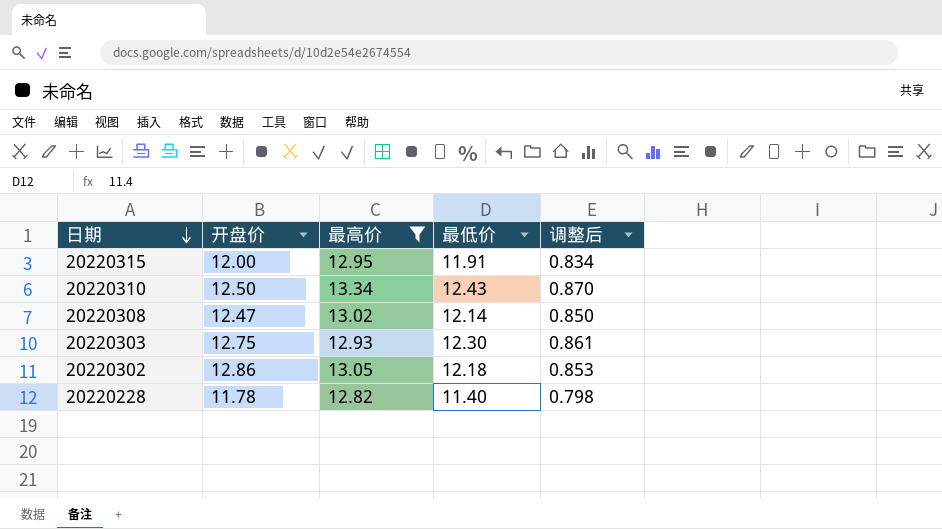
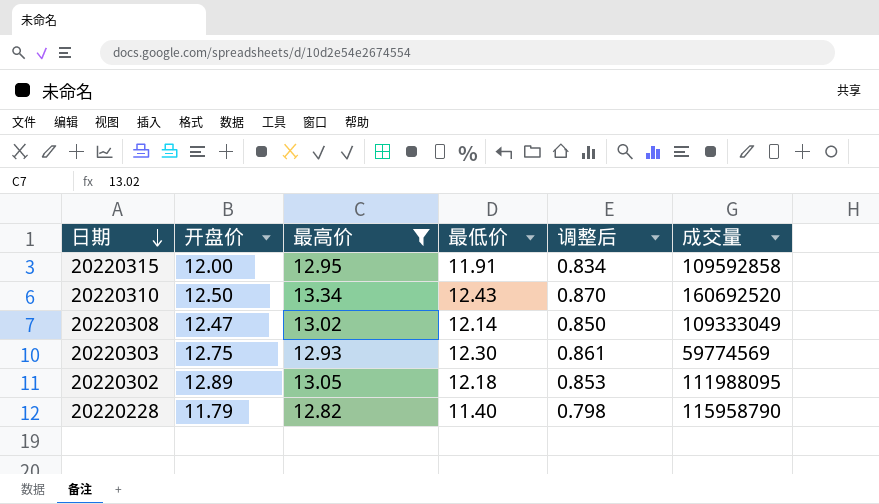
column 成交量 | position: none -> 6
20220302 | 开盘价: 12.86 -> 12.89
20220228 | 开盘价: 11.78 -> 11.79

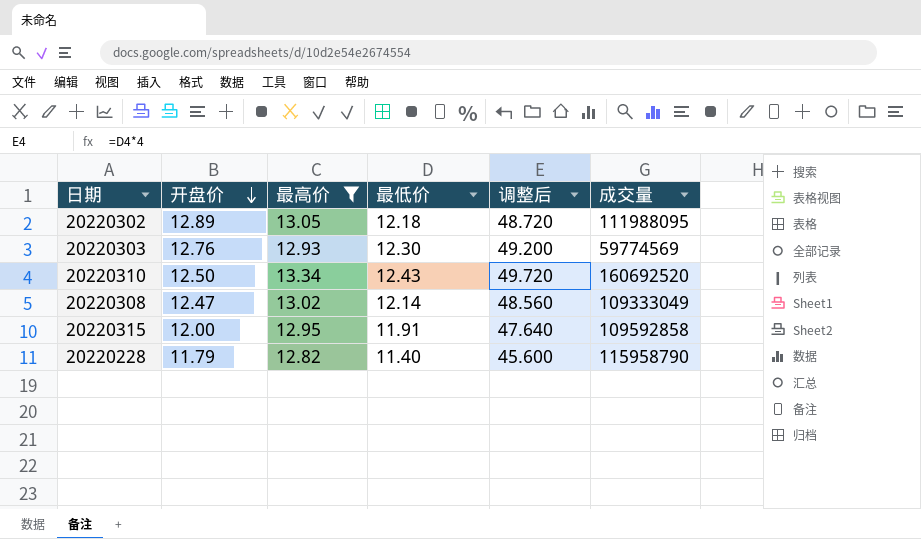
row order: 日期 descending -> 开盘价 descending
column 调整后 | formula: [最低价] * 0.07 -> [最低价] * 4
20220303 | 开盘价: 12.75 -> 12.76

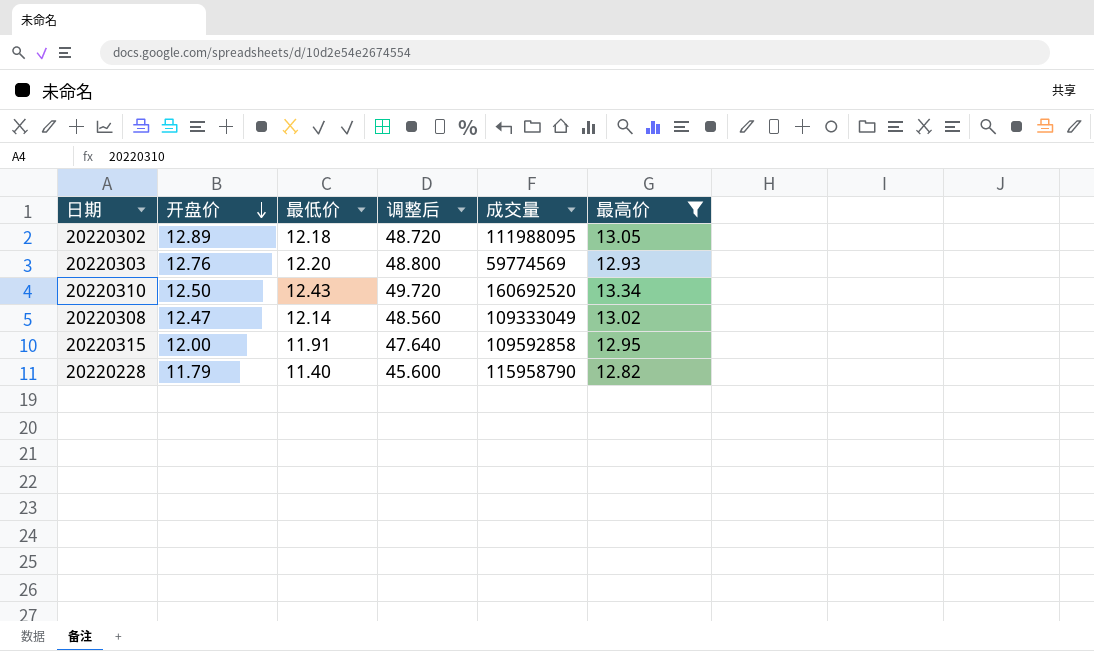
column 最高价 | position: 3 -> 6
20220303 | 最低价: 12.30 -> 12.20
20220303 | 调整后: 49.200 -> 48.800

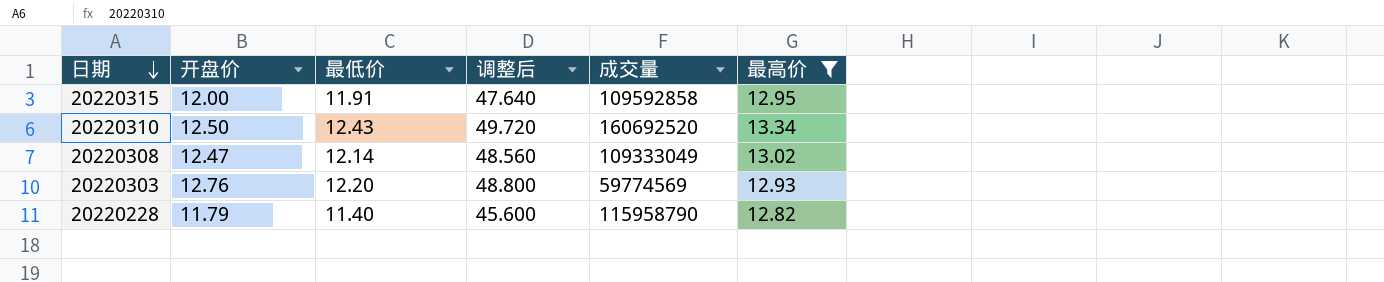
row order: 开盘价 descending -> 日期 descending
row 20220302: 12.89 | 12.18 | 48.720 | 111988095 | 13.05 -> none

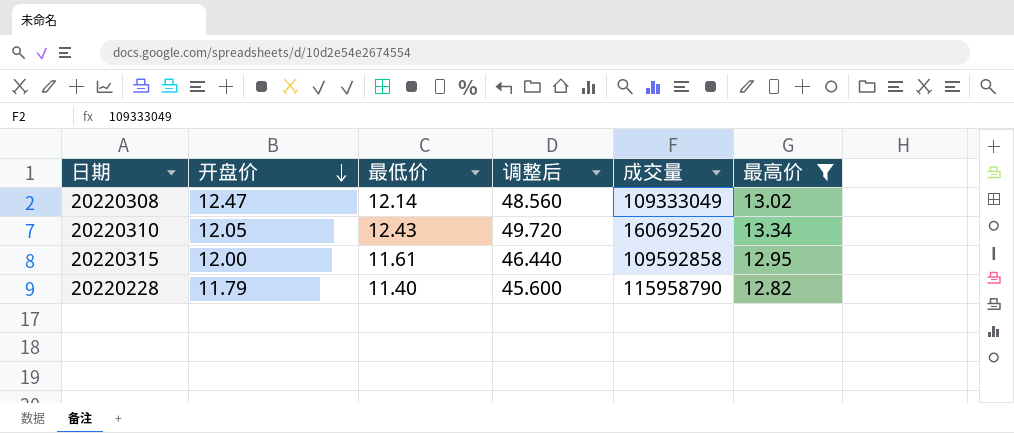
row order: 日期 descending -> 开盘价 descending
row 20220303: 12.76 | 12.20 | 48.800 | 59774569 | 12.93 -> none
20220310 | 开盘价: 12.50 -> 12.05
20220315 | 最低价: 11.91 -> 11.61
20220315 | 调整后: 47.640 -> 46.440

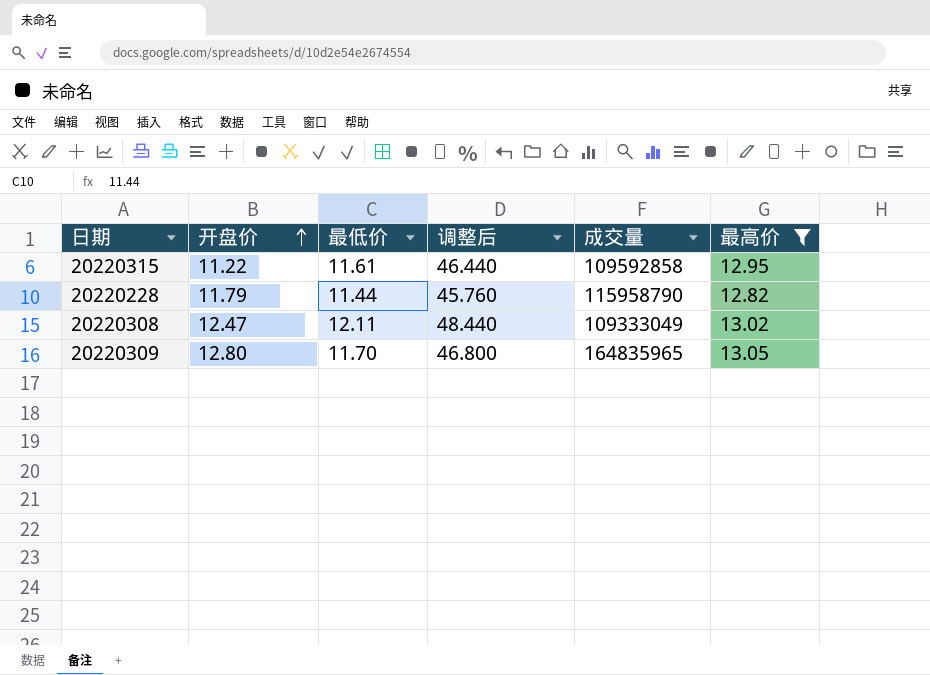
row order: 开盘价 descending -> 开盘价 ascending
row 20220310: 12.05 | 12.43 | 49.720 | 160692520 | 13.34 -> none
20220315 | 开盘价: 12.00 -> 11.22
20220228 | 最低价: 11.40 -> 11.44
20220228 | 调整后: 45.600 -> 45.760
20220308 | 最低价: 12.14 -> 12.11
20220308 | 调整后: 48.560 -> 48.440
row 20220309: none -> 12.80 | 11.70 | 46.800 | 164835965 | 13.05

